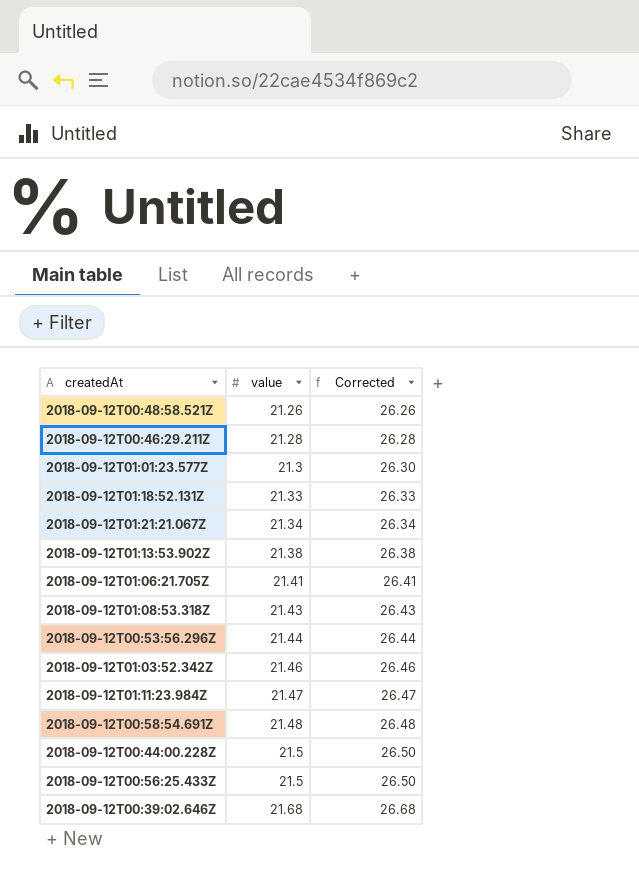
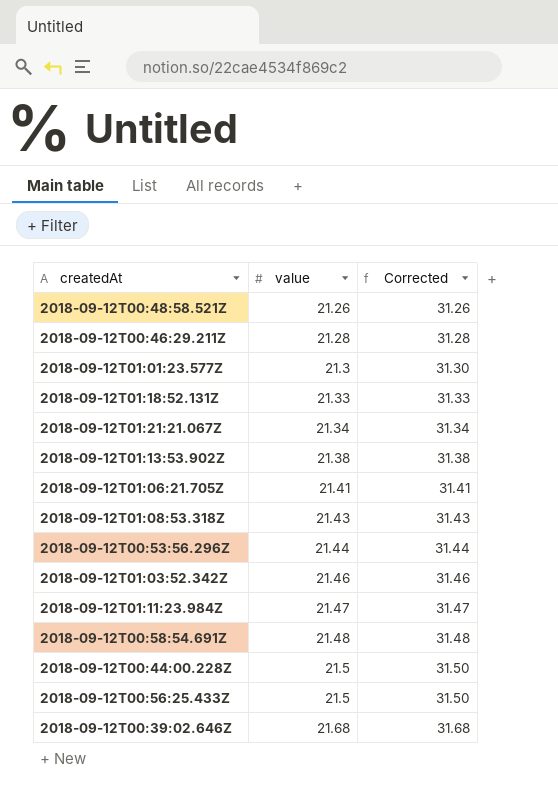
column Corrected | formula: [value] + 5 -> [value] + 10

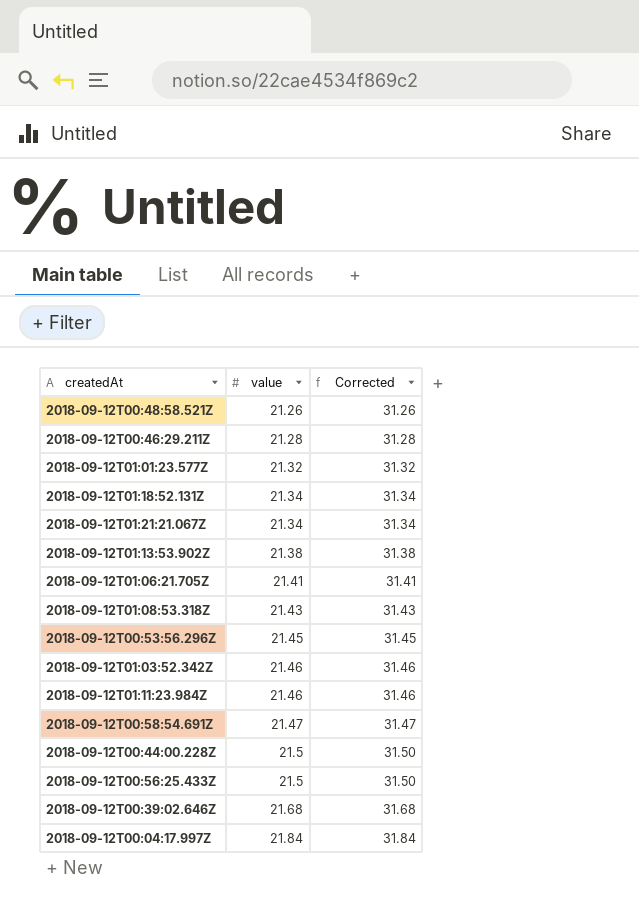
2018-09-12T01:01:23.577Z | value: 21.3 -> 21.32
2018-09-12T01:01:23.577Z | Corrected: 31.30 -> 31.32
2018-09-12T01:18:52.131Z | value: 21.33 -> 21.34
2018-09-12T01:18:52.131Z | Corrected: 31.33 -> 31.34
2018-09-12T00:53:56.296Z | value: 21.44 -> 21.45
2018-09-12T00:53:56.296Z | Corrected: 31.44 -> 31.45
2018-09-12T01:11:23.984Z | value: 21.47 -> 21.46
2018-09-12T01:11:23.984Z | Corrected: 31.47 -> 31.46
2018-09-12T00:58:54.691Z | value: 21.48 -> 21.47
2018-09-12T00:58:54.691Z | Corrected: 31.48 -> 31.47
row 2018-09-12T00:04:17.997Z: none -> 21.84 | 31.84

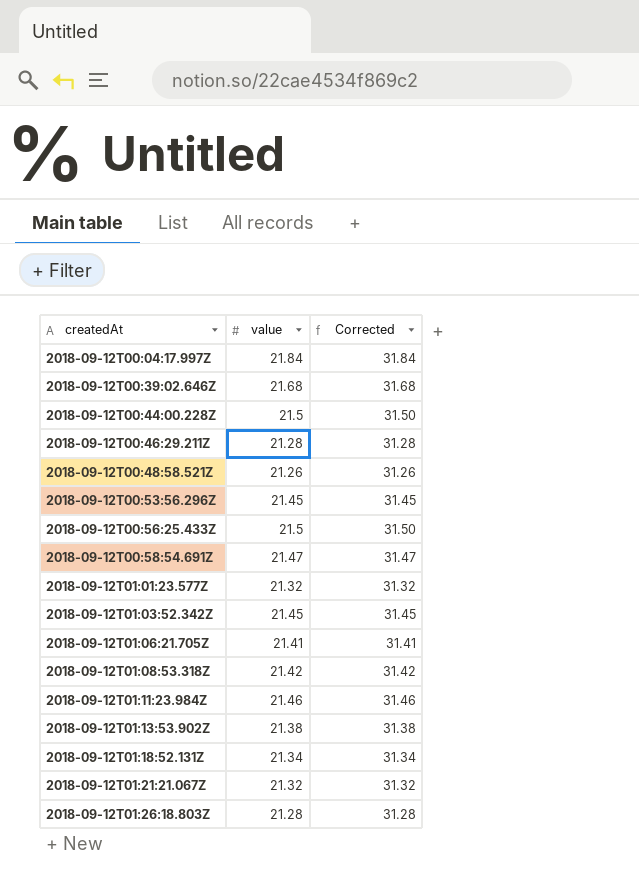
row order: value ascending -> createdAt ascending
2018-09-12T01:03:52.342Z | value: 21.46 -> 21.45
2018-09-12T01:03:52.342Z | Corrected: 31.46 -> 31.45
2018-09-12T01:08:53.318Z | value: 21.43 -> 21.42
2018-09-12T01:08:53.318Z | Corrected: 31.43 -> 31.42
2018-09-12T01:21:21.067Z | value: 21.34 -> 21.32
2018-09-12T01:21:21.067Z | Corrected: 31.34 -> 31.32
row 2018-09-12T01:26:18.803Z: none -> 21.28 | 31.28

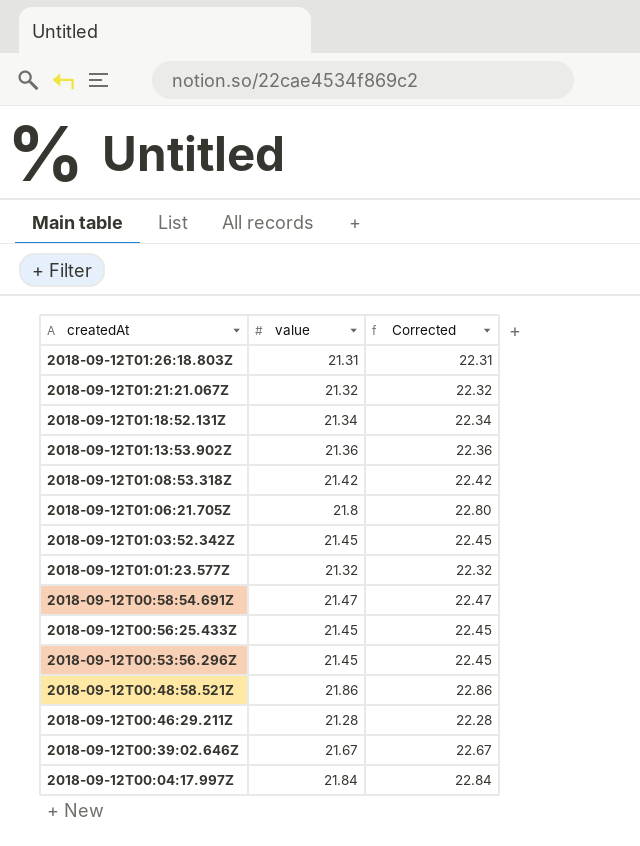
row order: createdAt ascending -> createdAt descending
column Corrected | formula: [value] + 10 -> [value] + 1
row 2018-09-12T00:44:00.228Z: 21.5 | 31.50 -> none
row 2018-09-12T01:11:23.984Z: 21.46 | 31.46 -> none
2018-09-12T01:26:18.803Z | value: 21.28 -> 21.31
2018-09-12T01:13:53.902Z | value: 21.38 -> 21.36
2018-09-12T01:06:21.705Z | value: 21.41 -> 21.8
2018-09-12T00:56:25.433Z | value: 21.5 -> 21.45
2018-09-12T00:48:58.521Z | value: 21.26 -> 21.86
2018-09-12T00:39:02.646Z | value: 21.68 -> 21.67

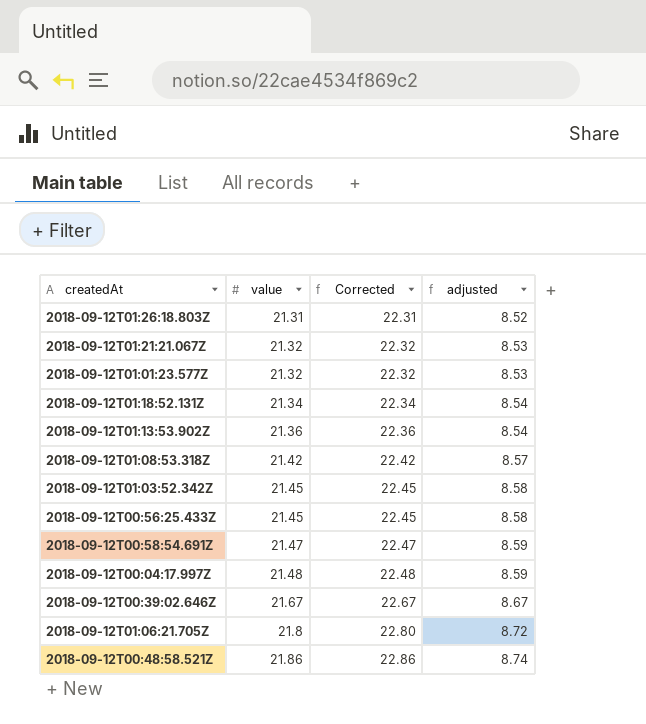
row order: createdAt descending -> value ascending
column adjusted | formula: none -> [value] * 0.4
row 2018-09-12T00:53:56.296Z: 21.45 | 22.45 -> none
row 2018-09-12T00:46:29.211Z: 21.28 | 22.28 -> none
2018-09-12T00:04:17.997Z | value: 21.84 -> 21.48
2018-09-12T00:04:17.997Z | Corrected: 22.84 -> 22.48

